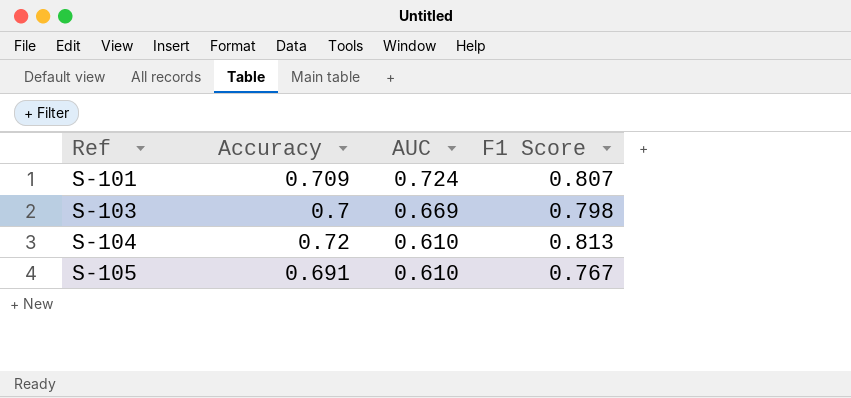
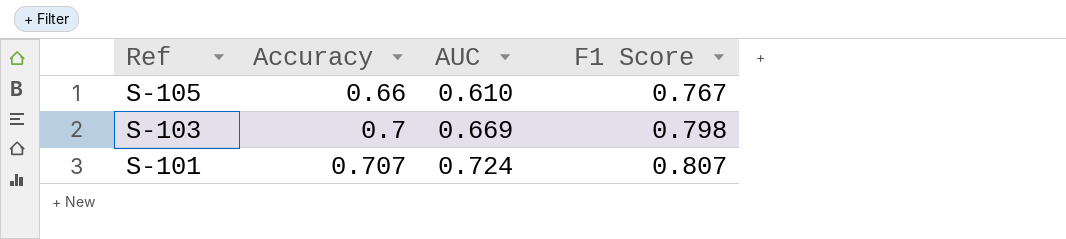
row order: Ref ascending -> Ref descending
row S-104: 0.72 | 0.610 | 0.813 -> none
S-105 | Accuracy: 0.691 -> 0.66
S-101 | Accuracy: 0.709 -> 0.707

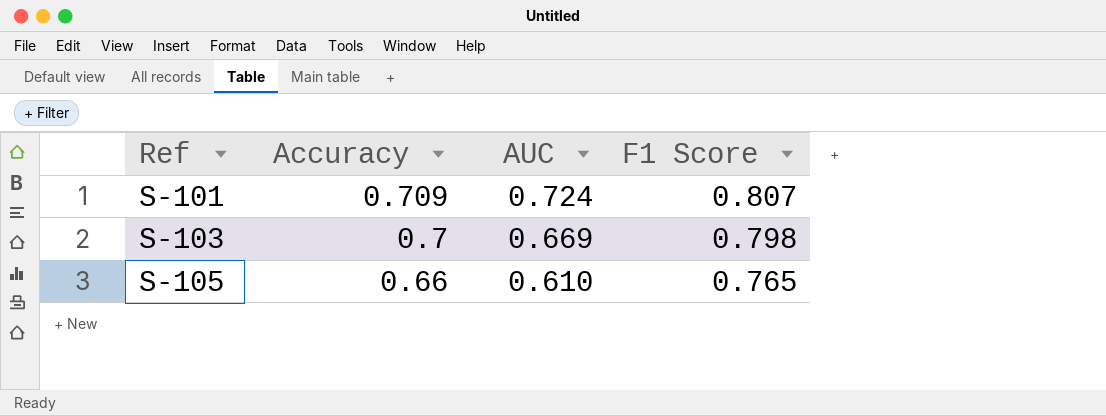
row order: Ref descending -> Ref ascending
S-101 | Accuracy: 0.707 -> 0.709
S-105 | F1 Score: 0.767 -> 0.765

